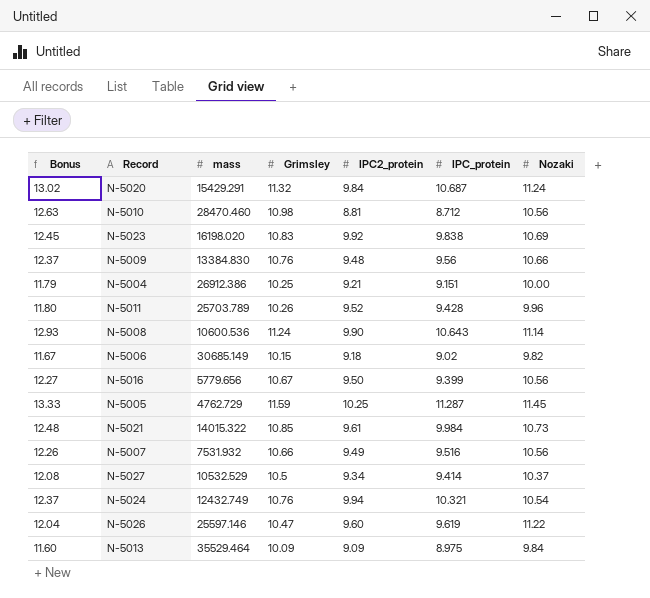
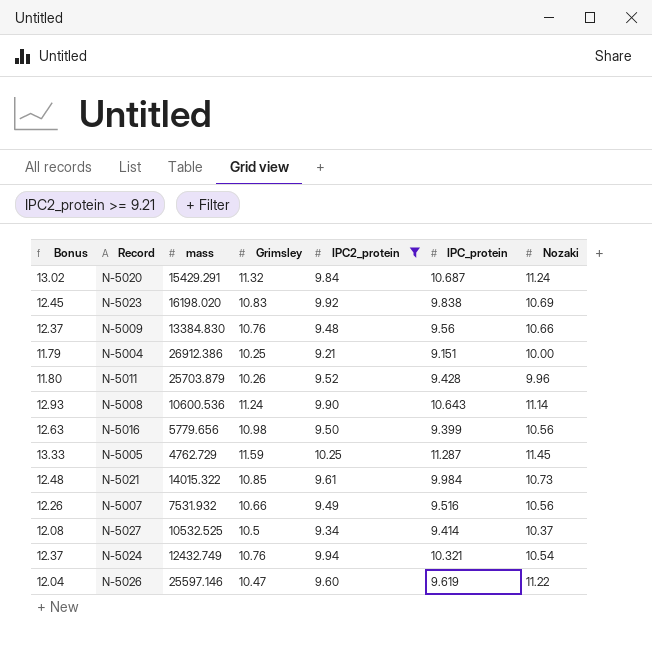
filter: none -> IPC2_protein >= 9.21
N-5011 | mass: 25703.789 -> 25703.879
N-5016 | Bonus: 12.27 -> 12.63
N-5016 | Grimsley: 10.67 -> 10.98
N-5027 | mass: 10532.529 -> 10532.525

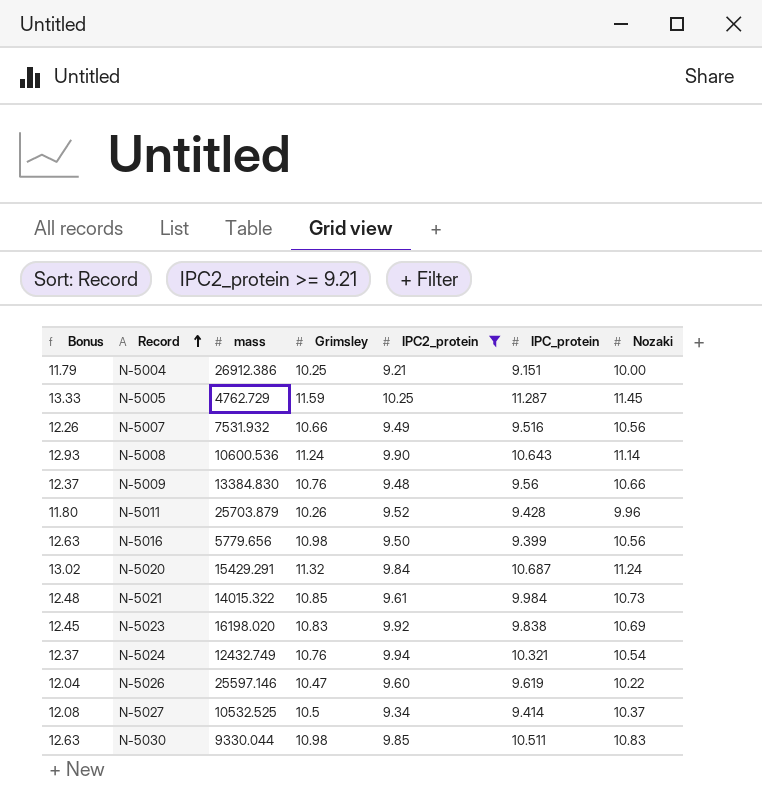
row order: none -> Record ascending
N-5026 | Nozaki: 11.22 -> 10.22
row N-5030: none -> 12.63 | 9330.044 | 10.98 | 9.85 | 10.511 | 10.83

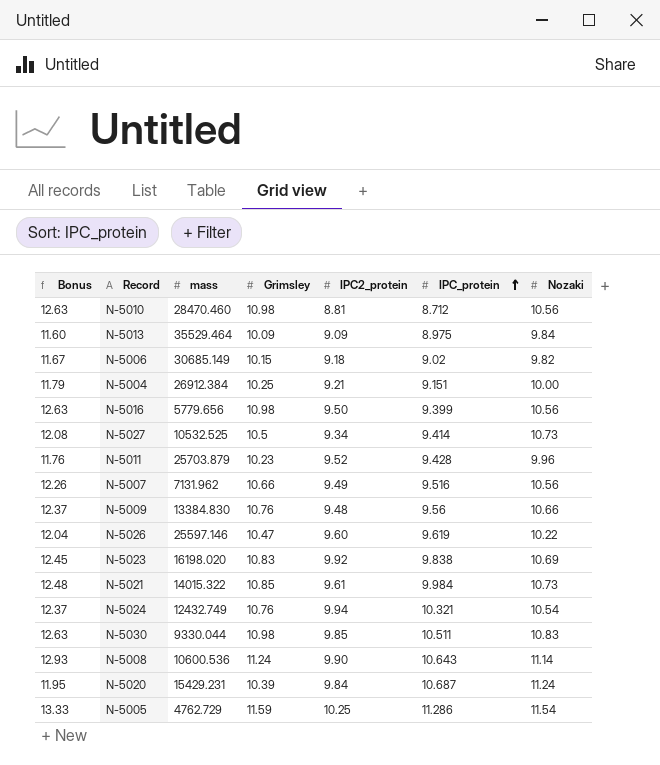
filter: IPC2_protein >= 9.21 -> none
row order: Record ascending -> IPC_protein ascending
N-5004 | mass: 26912.386 -> 26912.384
N-5027 | Nozaki: 10.37 -> 10.73
N-5011 | Bonus: 11.80 -> 11.76
N-5011 | Grimsley: 10.26 -> 10.23
N-5007 | mass: 7531.932 -> 7131.962
N-5020 | Bonus: 13.02 -> 11.95
N-5020 | mass: 15429.291 -> 15429.231
N-5020 | Grimsley: 11.32 -> 10.39
N-5005 | IPC_protein: 11.287 -> 11.286
N-5005 | Nozaki: 11.45 -> 11.54

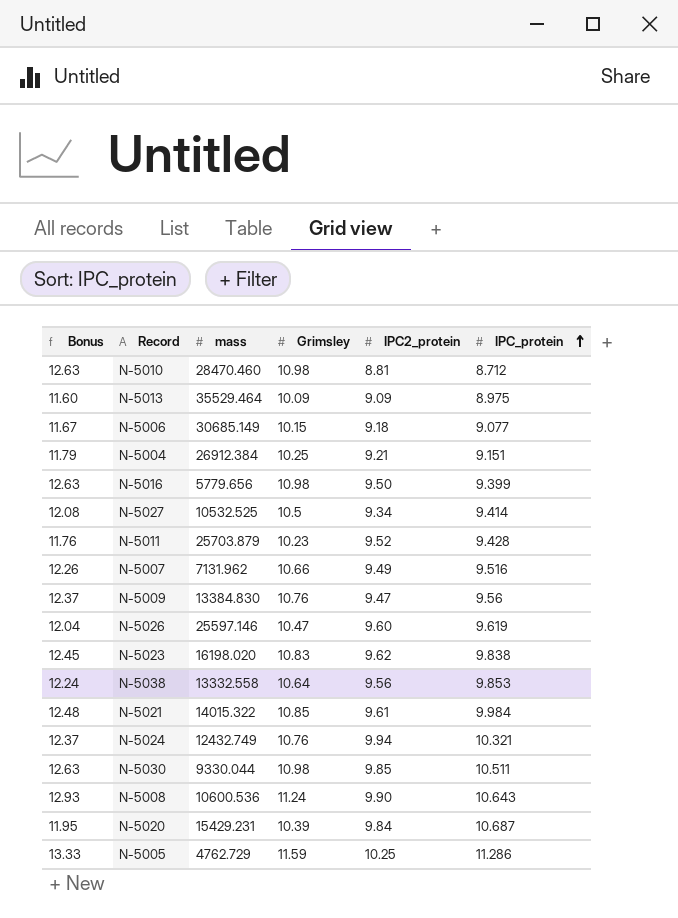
column Nozaki | position: 7 -> none
N-5006 | IPC_protein: 9.02 -> 9.077
N-5009 | IPC2_protein: 9.48 -> 9.47
N-5023 | IPC2_protein: 9.92 -> 9.62
row N-5038: none -> 12.24 | 13332.558 | 10.64 | 9.56 | 9.853

